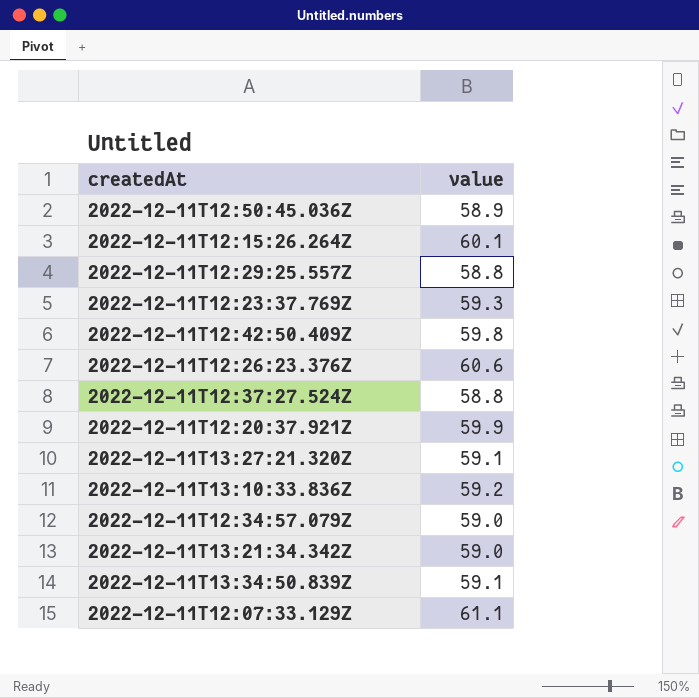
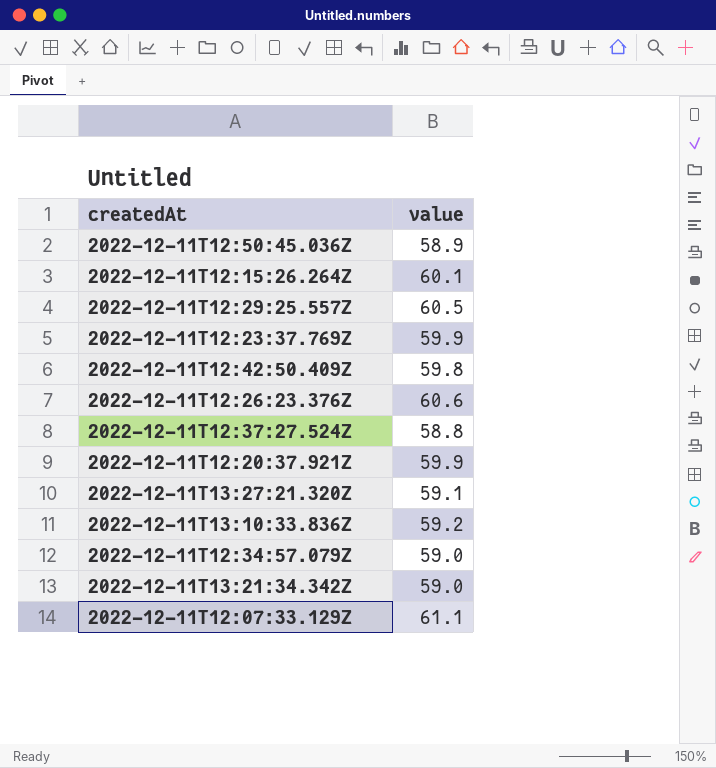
row 2022-12-11T13:34:50.839Z: 59.1 -> none
2022-12-11T12:29:25.557Z | value: 58.8 -> 60.5
2022-12-11T12:23:37.769Z | value: 59.3 -> 59.9

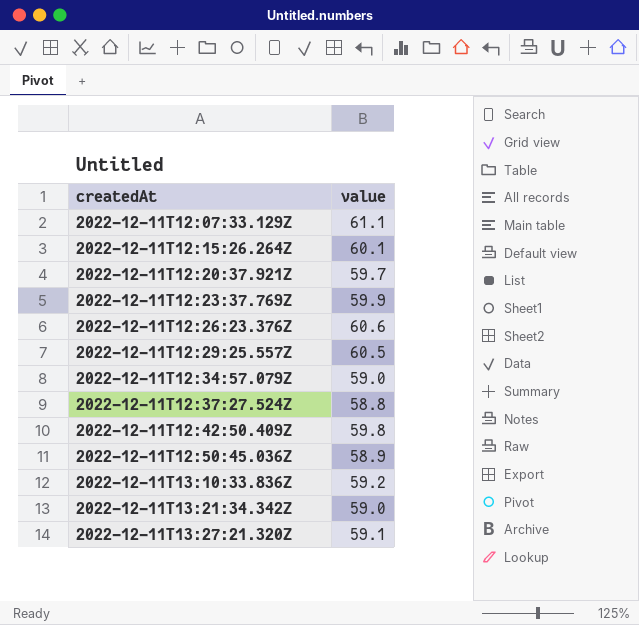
row order: none -> createdAt ascending
2022-12-11T12:20:37.921Z | value: 59.9 -> 59.7

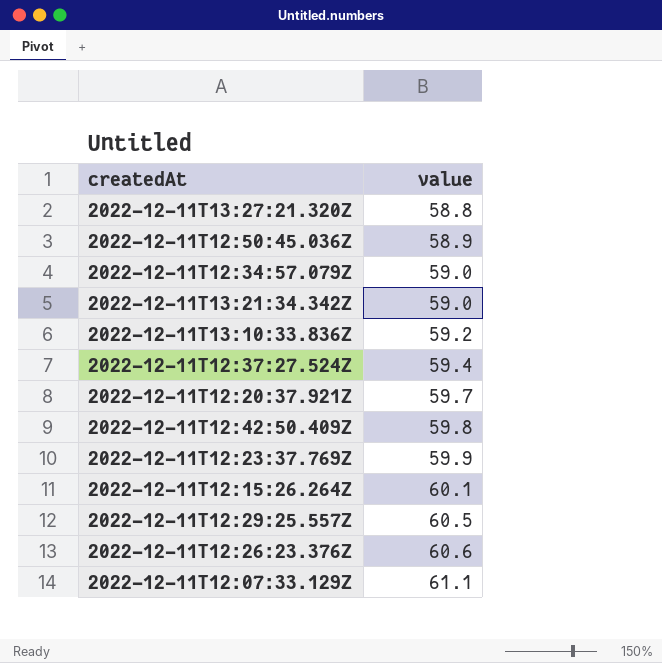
row order: createdAt ascending -> value ascending
2022-12-11T13:27:21.320Z | value: 59.1 -> 58.8
2022-12-11T12:37:27.524Z | value: 58.8 -> 59.4

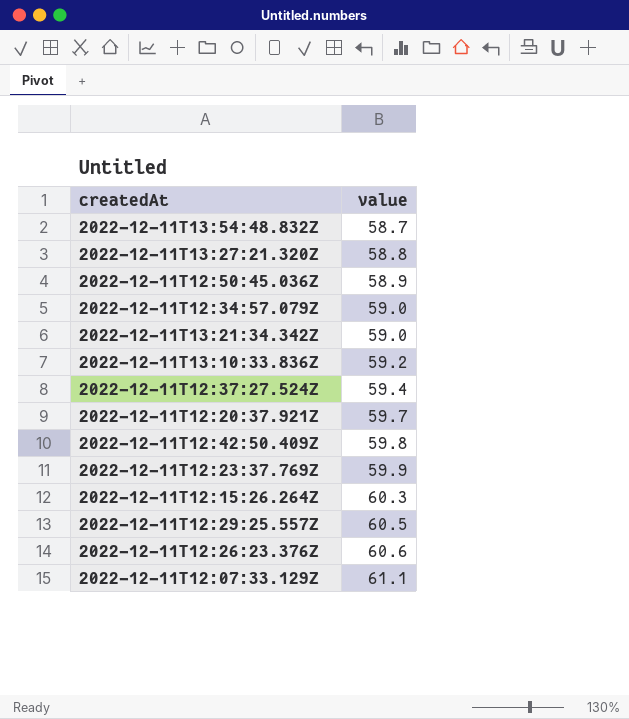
row 2022-12-11T13:54:48.832Z: none -> 58.7
2022-12-11T12:15:26.264Z | value: 60.1 -> 60.3

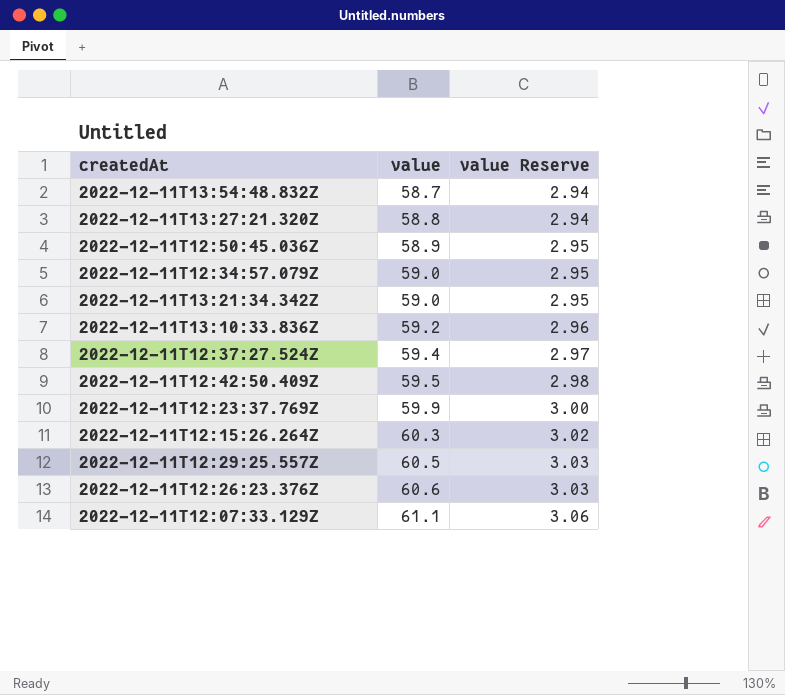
column value Reserve | formula: none -> [value] * 0.05
row 2022-12-11T12:20:37.921Z: 59.7 -> none
2022-12-11T12:42:50.409Z | value: 59.8 -> 59.5

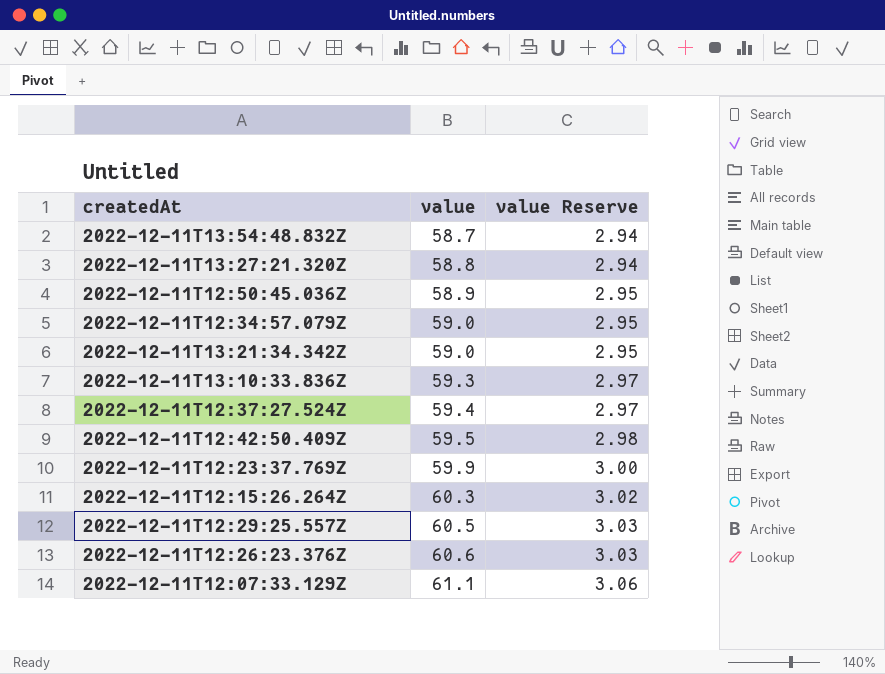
2022-12-11T13:10:33.836Z | value: 59.2 -> 59.3
2022-12-11T13:10:33.836Z | value Reserve: 2.96 -> 2.97

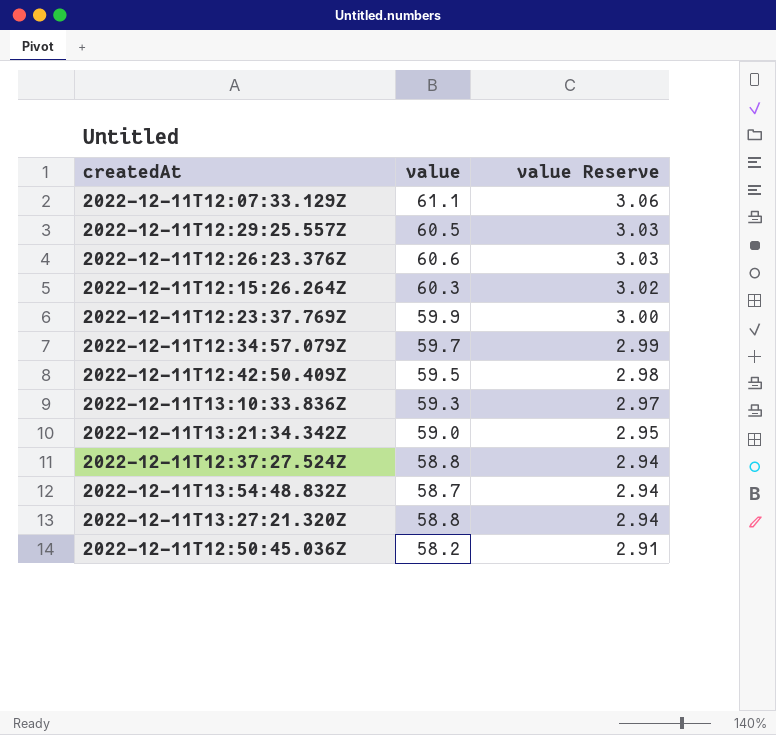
row order: value ascending -> value Reserve descending
2022-12-11T12:34:57.079Z | value: 59.0 -> 59.7
2022-12-11T12:34:57.079Z | value Reserve: 2.95 -> 2.99
2022-12-11T12:37:27.524Z | value: 59.4 -> 58.8
2022-12-11T12:37:27.524Z | value Reserve: 2.97 -> 2.94
2022-12-11T12:50:45.036Z | value: 58.9 -> 58.2
2022-12-11T12:50:45.036Z | value Reserve: 2.95 -> 2.91

